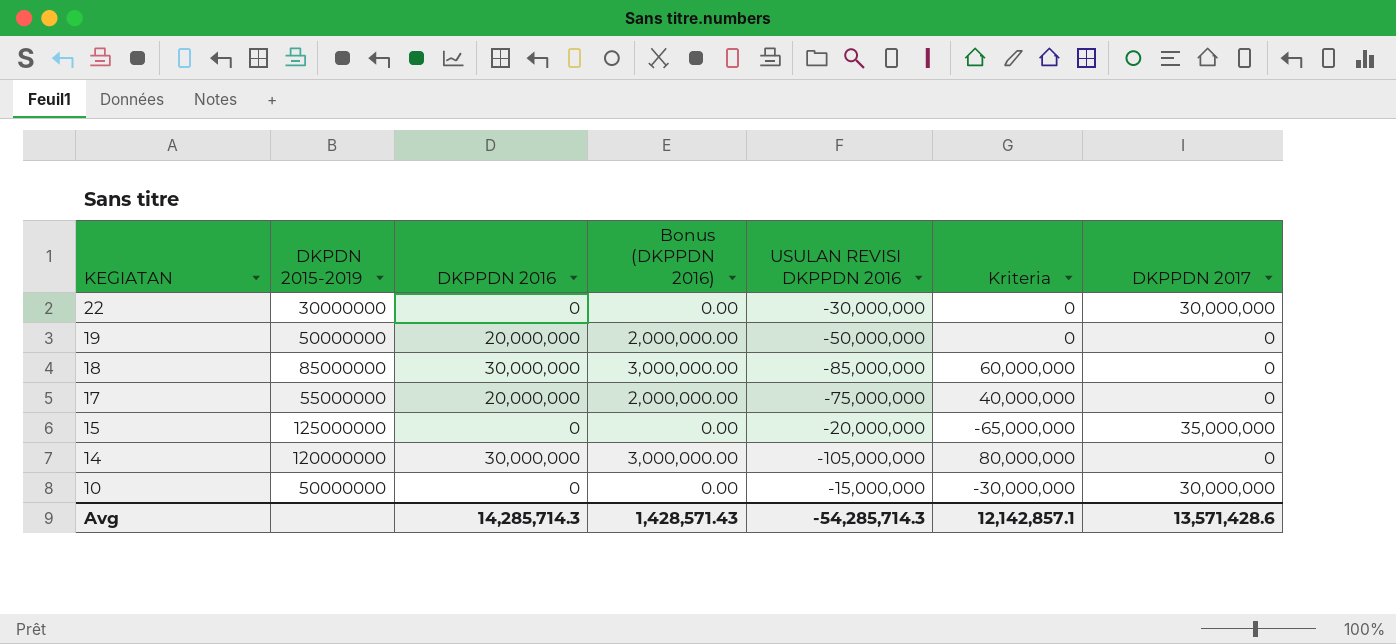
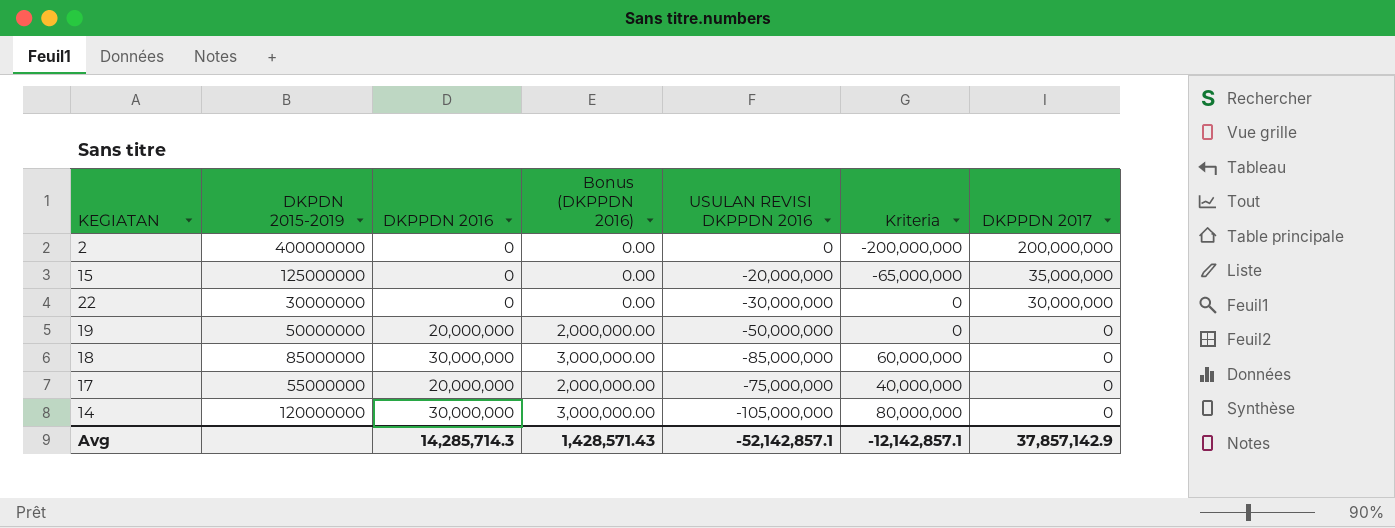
row order: KEGIATAN descending -> DKPPDN 2017 descending
row 10: 50000000 | 0 | 0.00 | -15,000,000 | -30,000,000 | 30,000,000 -> none
row 2: none -> 400000000 | 0 | 0.00 | 0 | -200,000,000 | 200,000,000
Avg | USULAN REVISI DKPPDN 2016: -54,285,714.3 -> -52,142,857.1
Avg | Kriteria: 12,142,857.1 -> -12,142,857.1
Avg | DKPPDN 2017: 13,571,428.6 -> 37,857,142.9

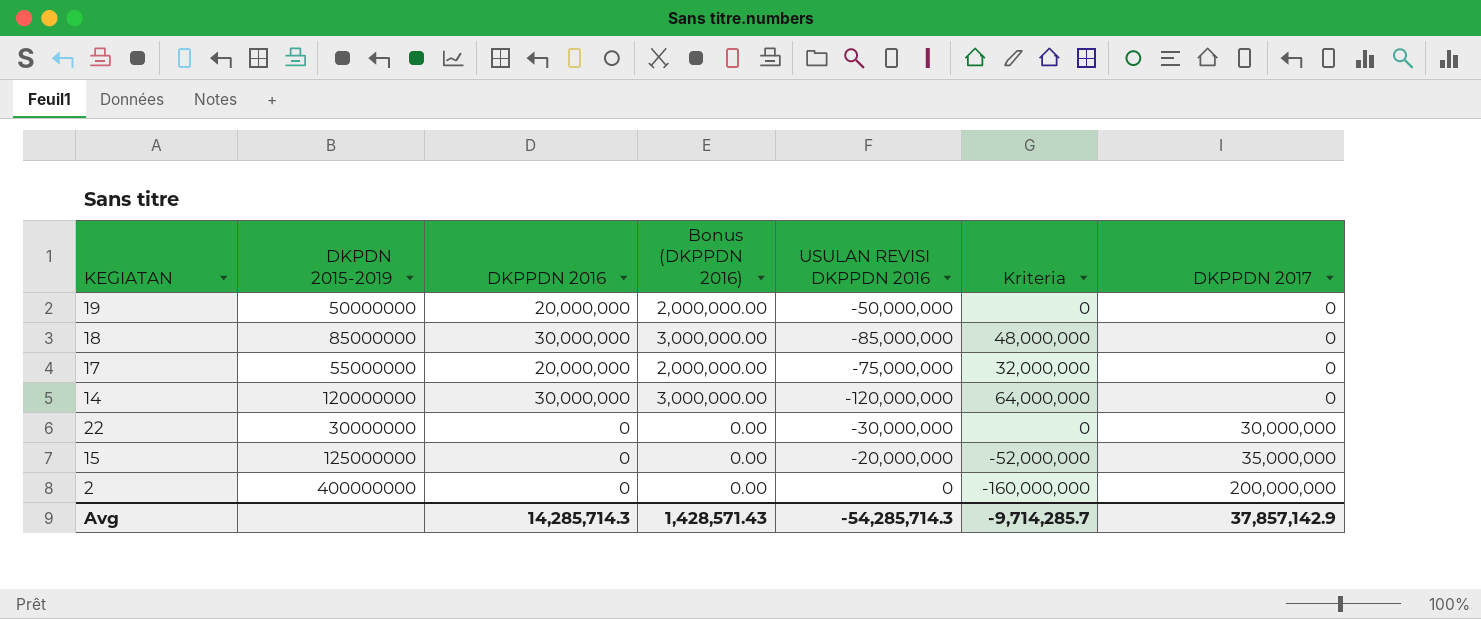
row order: DKPPDN 2017 descending -> DKPPDN 2017 ascending
18 | Kriteria: 60,000,000 -> 48,000,000
17 | Kriteria: 40,000,000 -> 32,000,000
14 | USULAN REVISI DKPPDN 2016: -105,000,000 -> -120,000,000
14 | Kriteria: 80,000,000 -> 64,000,000
15 | Kriteria: -65,000,000 -> -52,000,000
2 | Kriteria: -200,000,000 -> -160,000,000
Avg | USULAN REVISI DKPPDN 2016: -52,142,857.1 -> -54,285,714.3
Avg | Kriteria: -12,142,857.1 -> -9,714,285.7

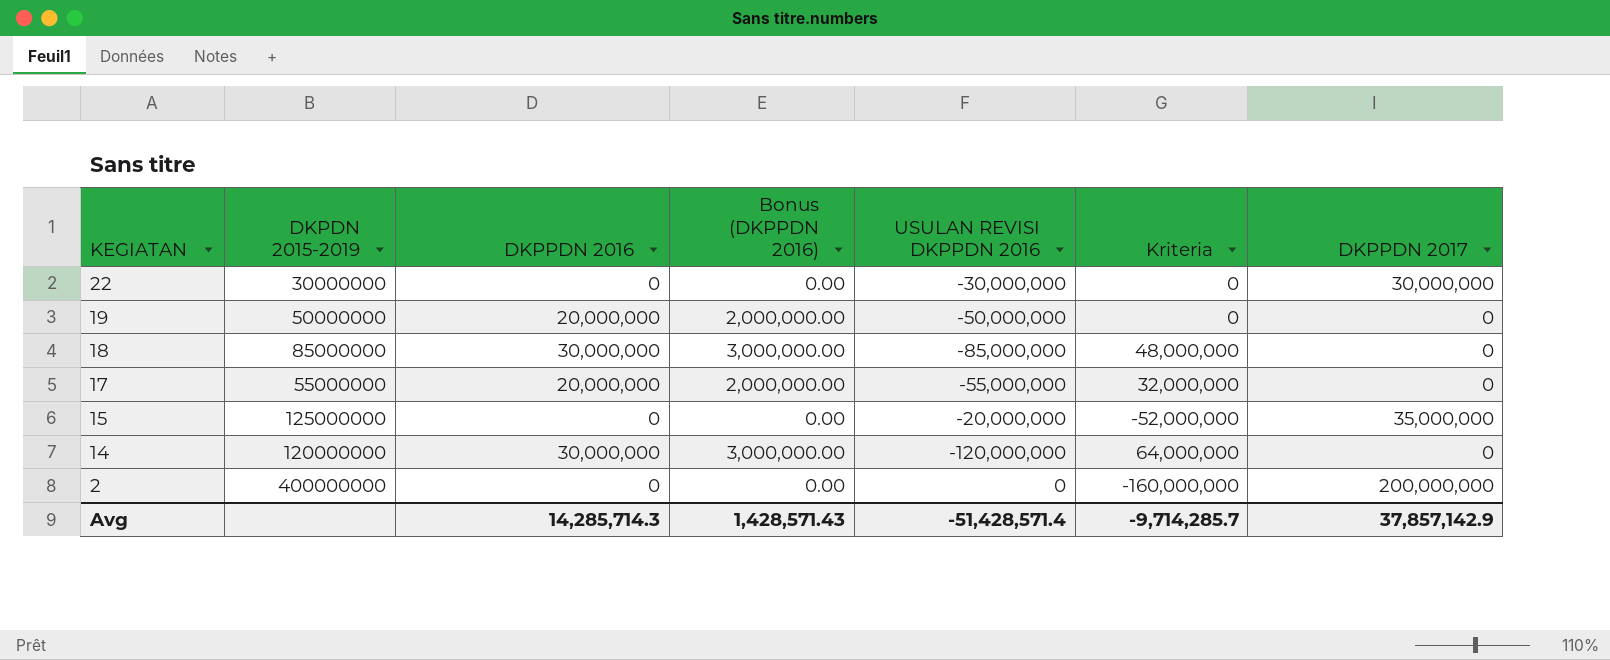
row order: DKPPDN 2017 ascending -> KEGIATAN descending
17 | USULAN REVISI DKPPDN 2016: -75,000,000 -> -55,000,000
Avg | USULAN REVISI DKPPDN 2016: -54,285,714.3 -> -51,428,571.4

